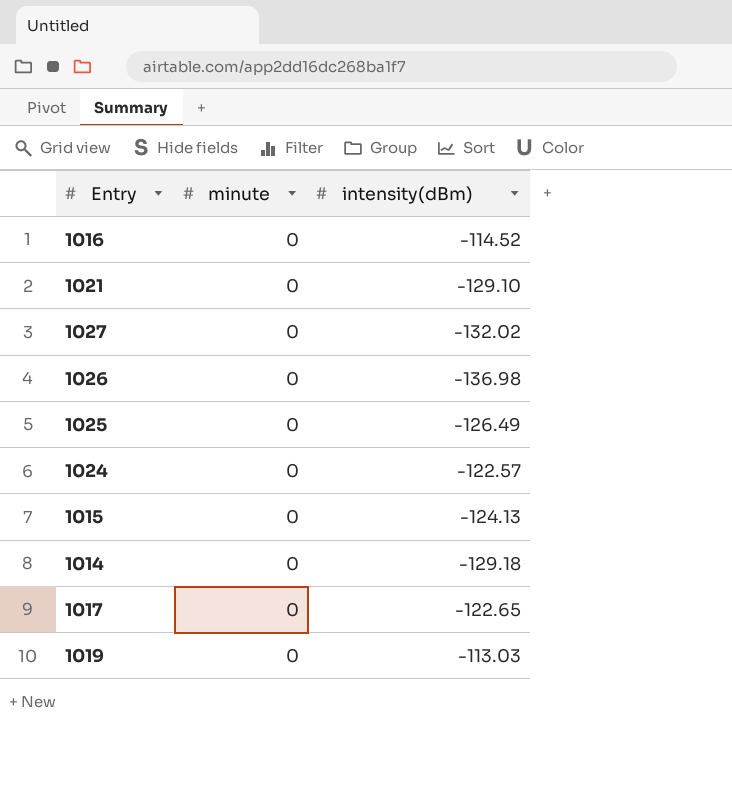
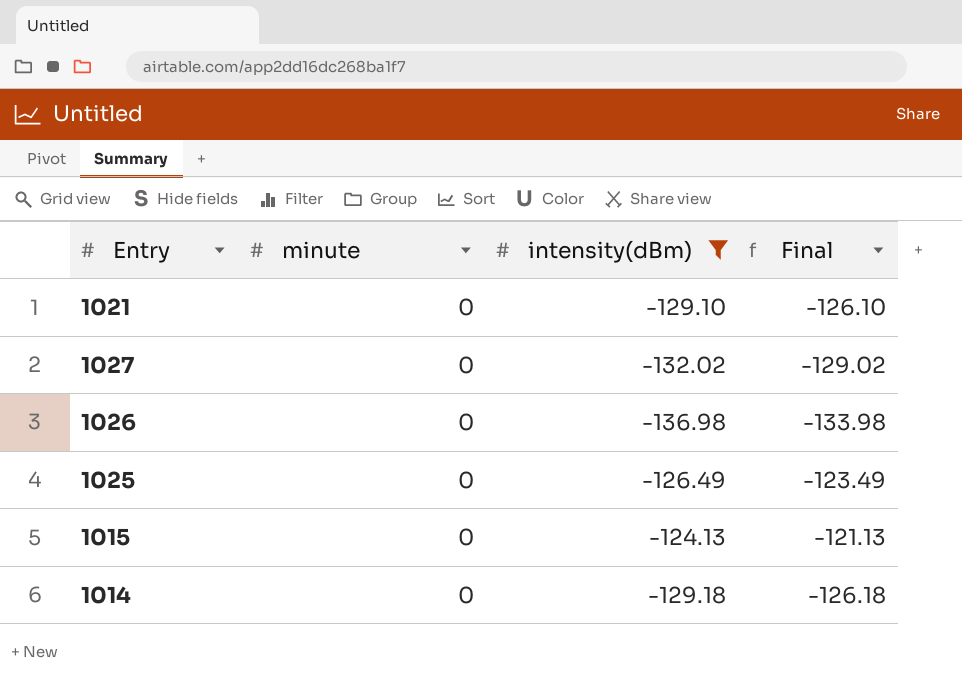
filter: none -> intensity(dBm) <= -124.13
column Final | formula: none -> [intensity(dBm)] + 3

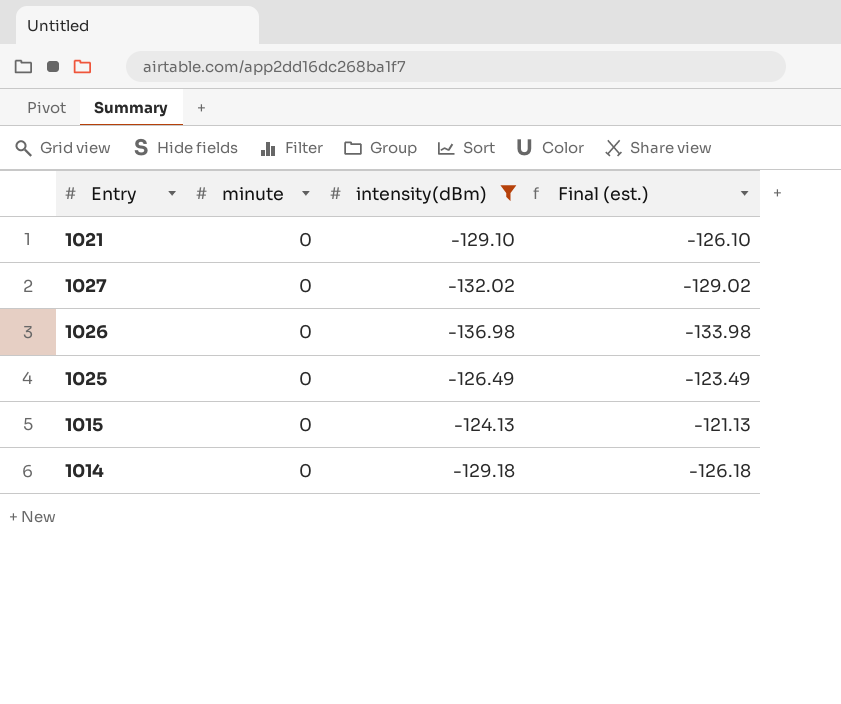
column name: Final -> Final (est.)

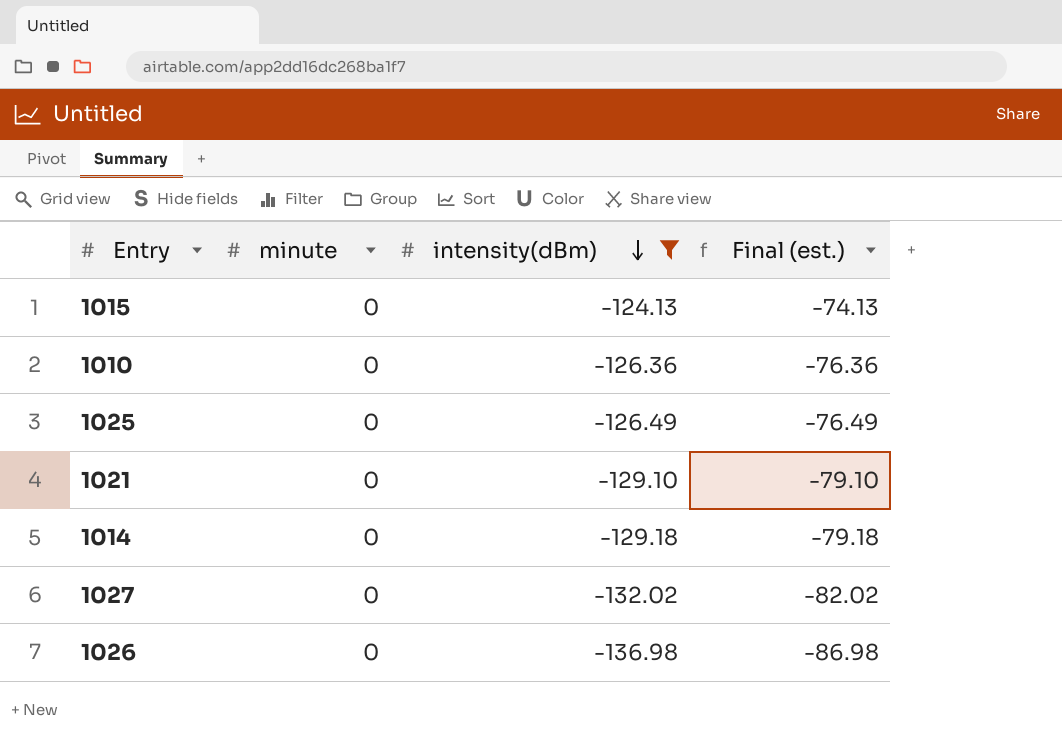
row order: none -> intensity(dBm) descending
column Final (est.) | formula: [intensity(dBm)] + 3 -> [intensity(dBm)] + 50
row 1010: none -> 0 | -126.36 | -76.36

